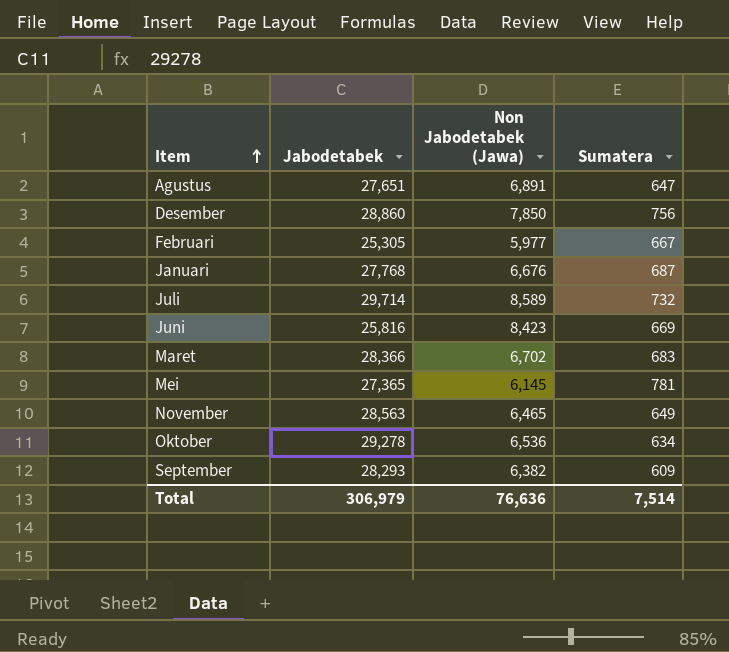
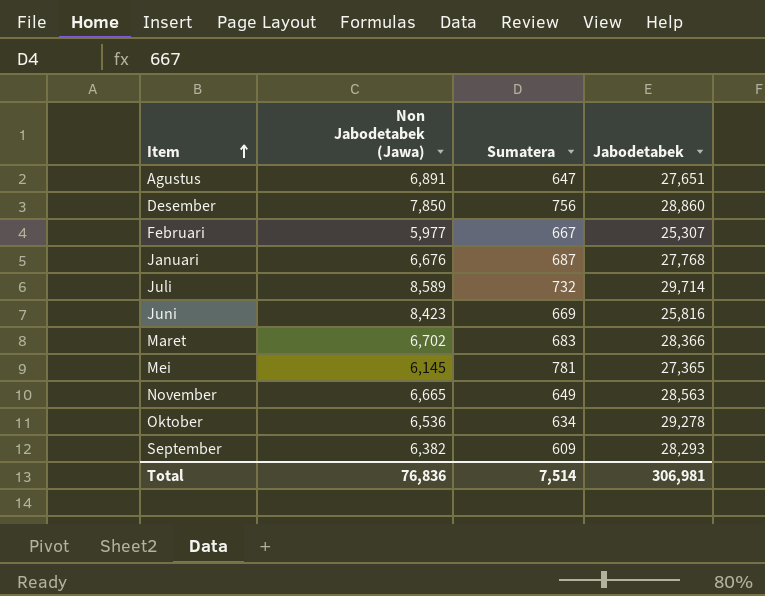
column Jabodetabek | position: 2 -> 4
Februari | Jabodetabek: 25,305 -> 25,307
November | Non Jabodetabek (Jawa): 6,465 -> 6,665
Total | Non Jabodetabek (Jawa): 76,636 -> 76,836
Total | Jabodetabek: 306,979 -> 306,981

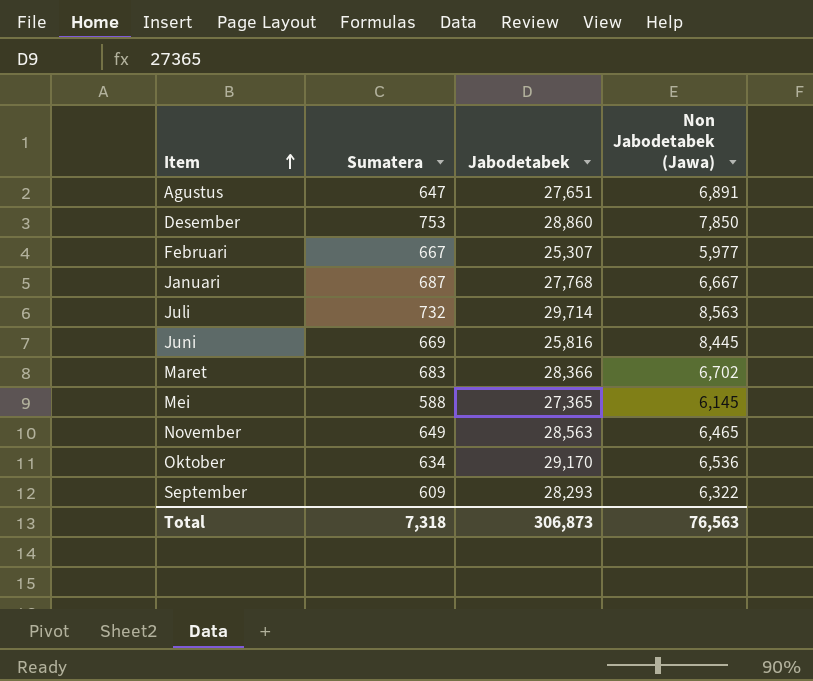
column Non Jabodetabek (Jawa) | position: 2 -> 4
Desember | Sumatera: 756 -> 753
Januari | Non Jabodetabek (Jawa): 6,676 -> 6,667
Juli | Non Jabodetabek (Jawa): 8,589 -> 8,563
Juni | Non Jabodetabek (Jawa): 8,423 -> 8,445
Mei | Sumatera: 781 -> 588
November | Non Jabodetabek (Jawa): 6,665 -> 6,465
Oktober | Jabodetabek: 29,278 -> 29,170
September | Non Jabodetabek (Jawa): 6,382 -> 6,322
Total | Sumatera: 7,514 -> 7,318
Total | Jabodetabek: 306,981 -> 306,873
Total | Non Jabodetabek (Jawa): 76,836 -> 76,563

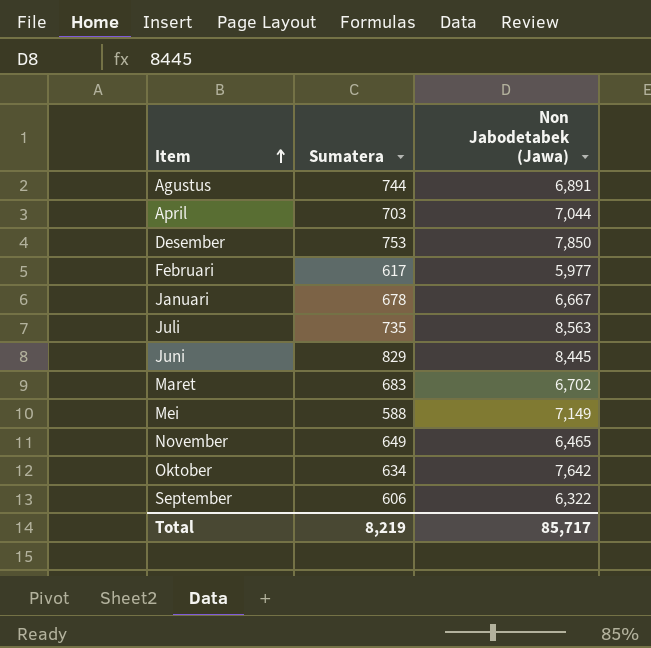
column Jabodetabek | position: 3 -> none
Agustus | Sumatera: 647 -> 744
row April: none -> 703 | 7,044
Februari | Sumatera: 667 -> 617
Januari | Sumatera: 687 -> 678
Juli | Sumatera: 732 -> 735
Juni | Sumatera: 669 -> 829
Mei | Non Jabodetabek (Jawa): 6,145 -> 7,149
Oktober | Non Jabodetabek (Jawa): 6,536 -> 7,642
September | Sumatera: 609 -> 606
Total | Sumatera: 7,318 -> 8,219
Total | Non Jabodetabek (Jawa): 76,563 -> 85,717

